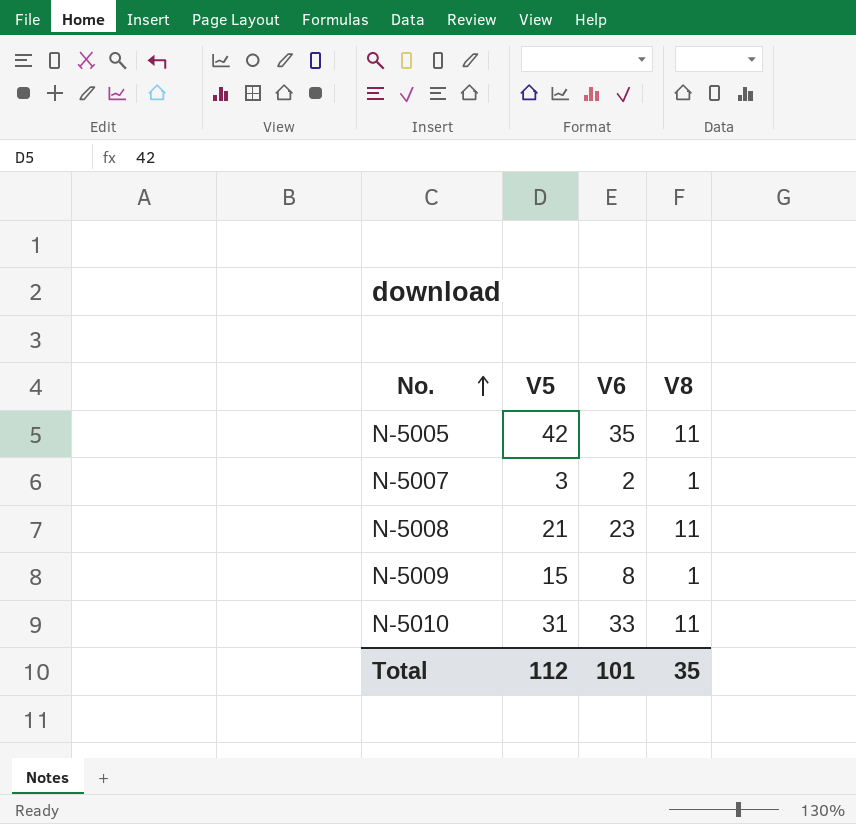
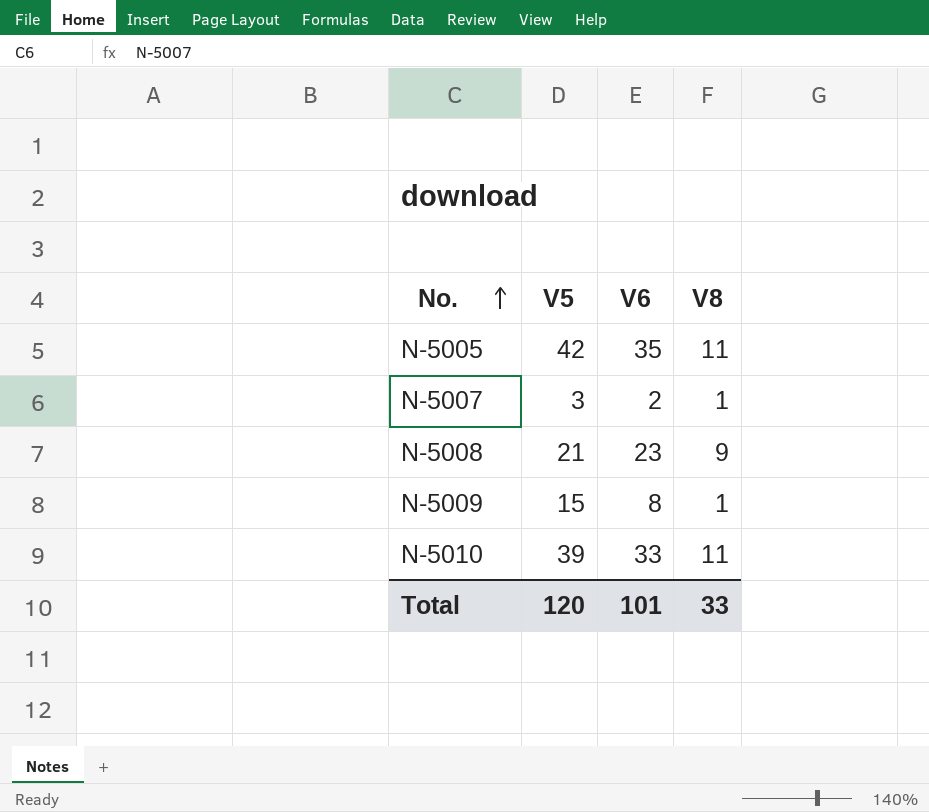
N-5008 | V8: 11 -> 9
N-5010 | V5: 31 -> 39
Total | V5: 112 -> 120
Total | V8: 35 -> 33

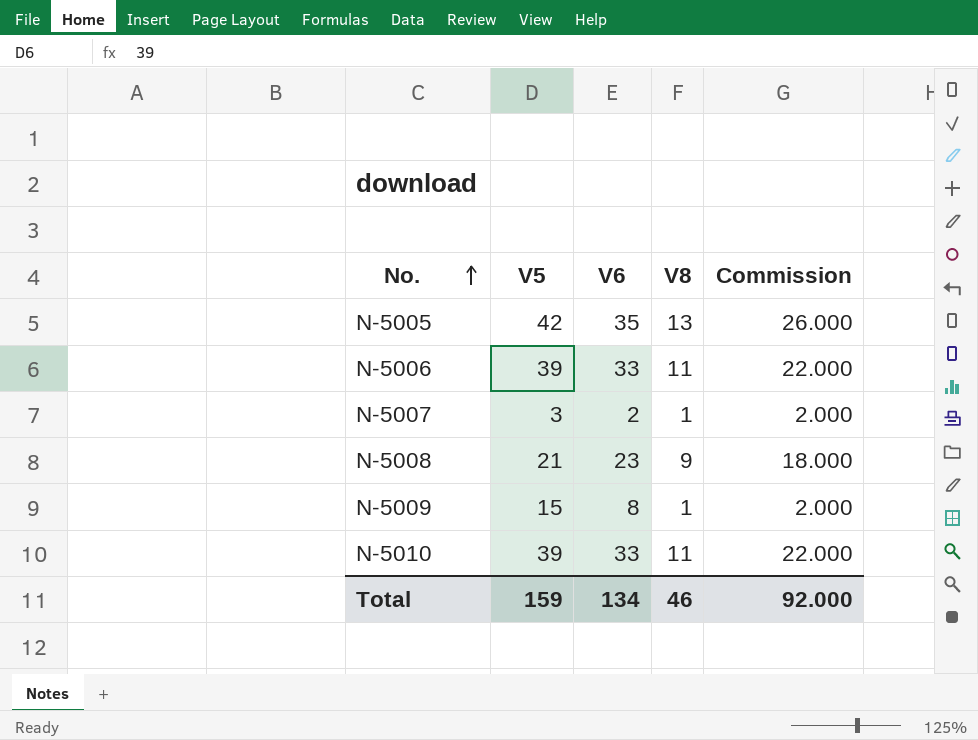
column Commission | formula: none -> [V8] * 2
N-5005 | V8: 11 -> 13
row N-5006: none -> 39 | 33 | 11 | 22.000
Total | V5: 120 -> 159
Total | V6: 101 -> 134
Total | V8: 33 -> 46

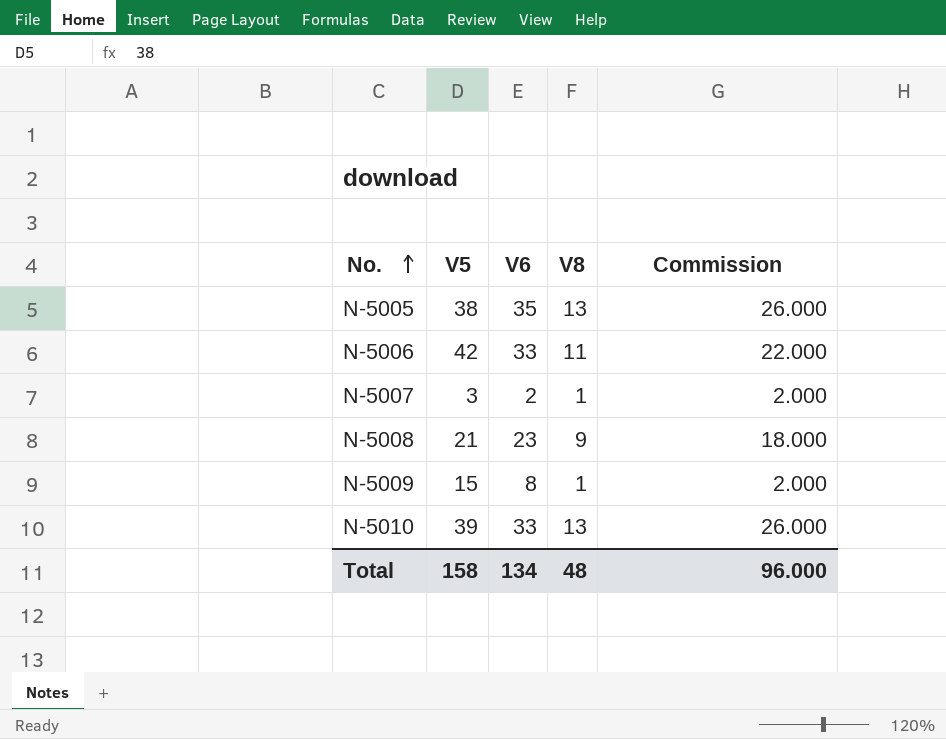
N-5005 | V5: 42 -> 38
N-5006 | V5: 39 -> 42
N-5010 | V8: 11 -> 13
N-5010 | Commission: 22.000 -> 26.000
Total | V5: 159 -> 158
Total | V8: 46 -> 48
Total | Commission: 92.000 -> 96.000

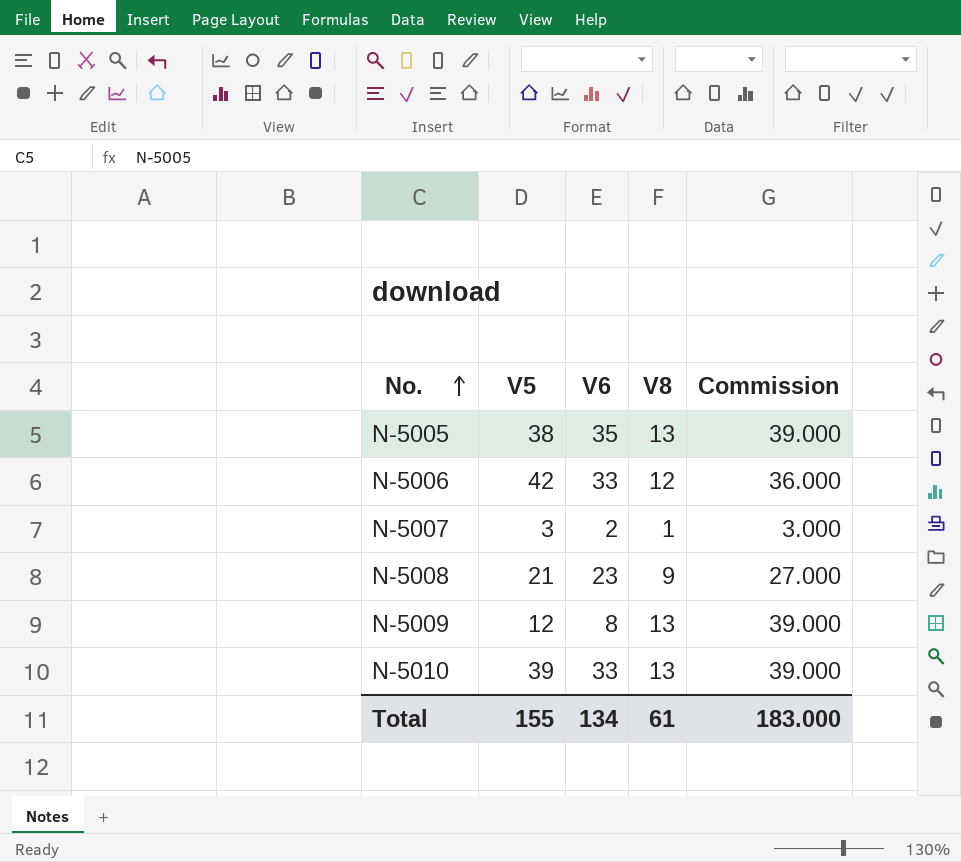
column Commission | formula: [V8] * 2 -> [V8] * 3
N-5006 | V8: 11 -> 12
N-5009 | V5: 15 -> 12
N-5009 | V8: 1 -> 13
Total | V5: 158 -> 155
Total | V8: 48 -> 61
Total | Commission: 96.000 -> 183.000

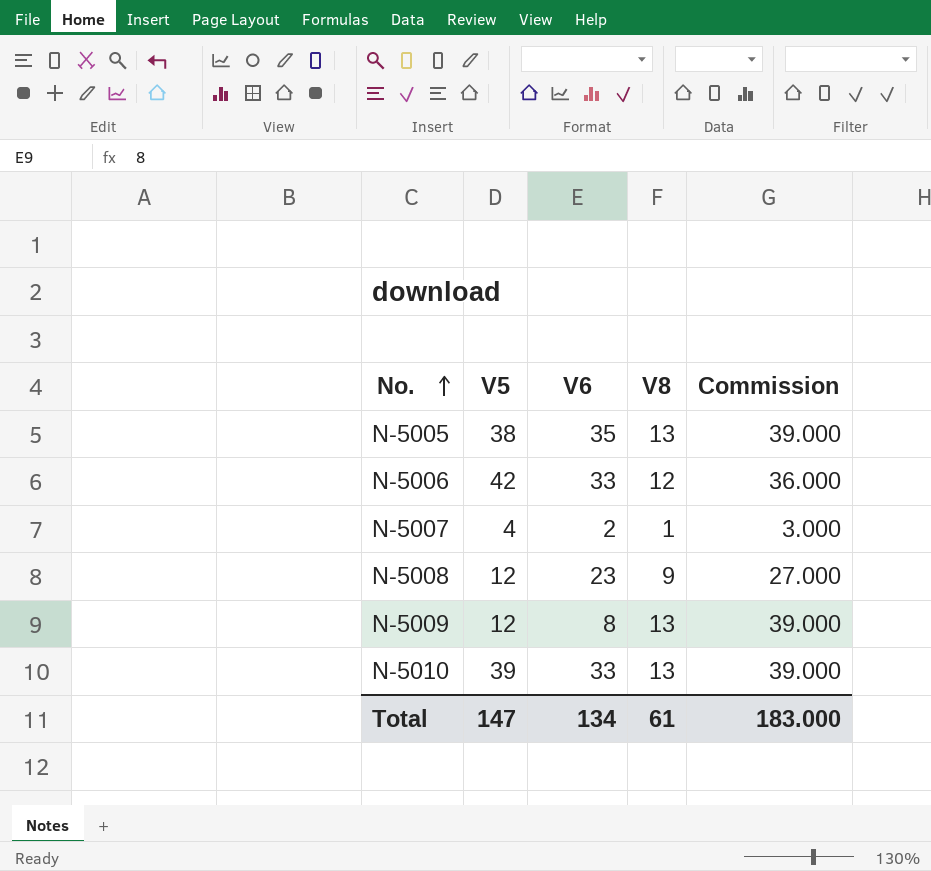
N-5007 | V5: 3 -> 4
N-5008 | V5: 21 -> 12
Total | V5: 155 -> 147

